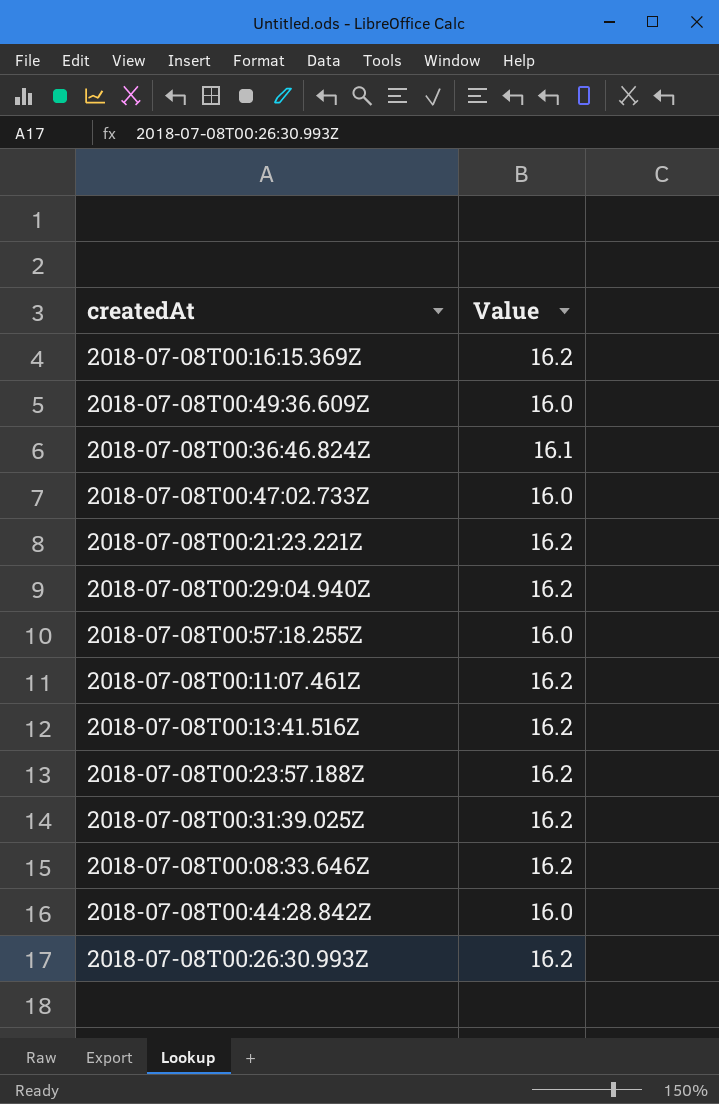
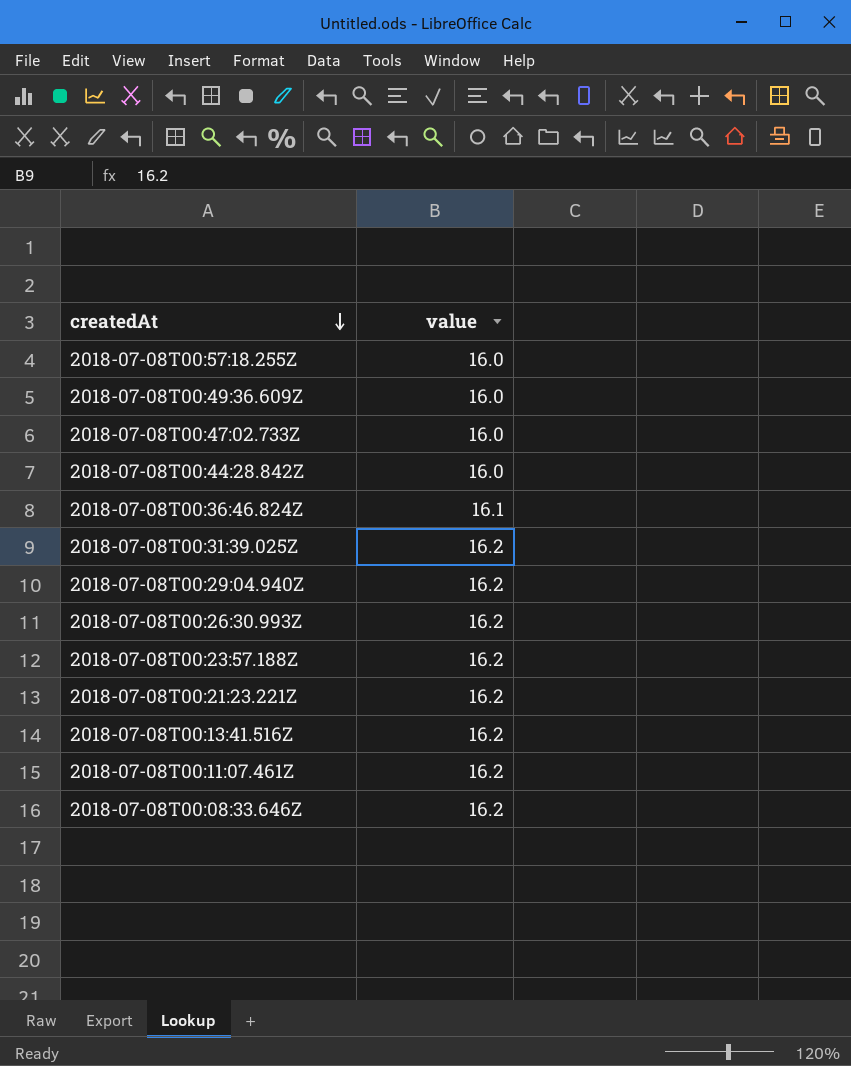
row order: none -> createdAt descending
column name: Value -> value
row 2018-07-08T00:16:15.369Z: 16.2 -> none

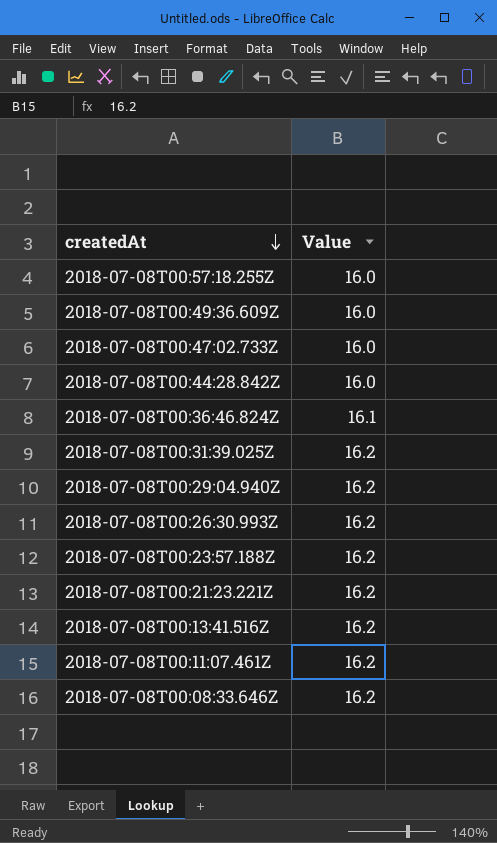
column name: value -> Value

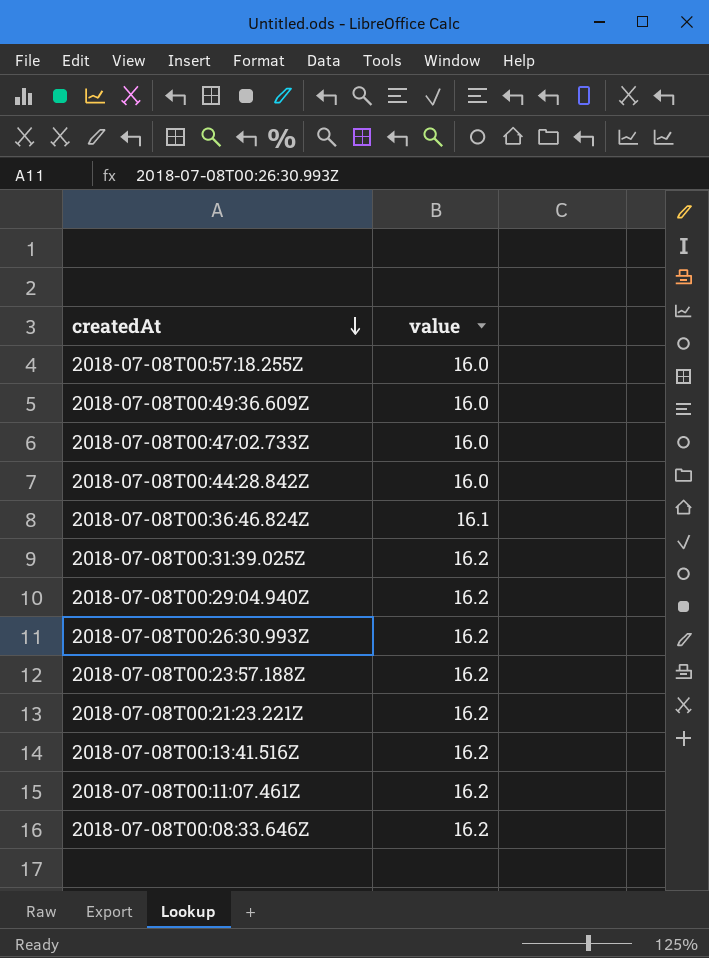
column name: Value -> value

